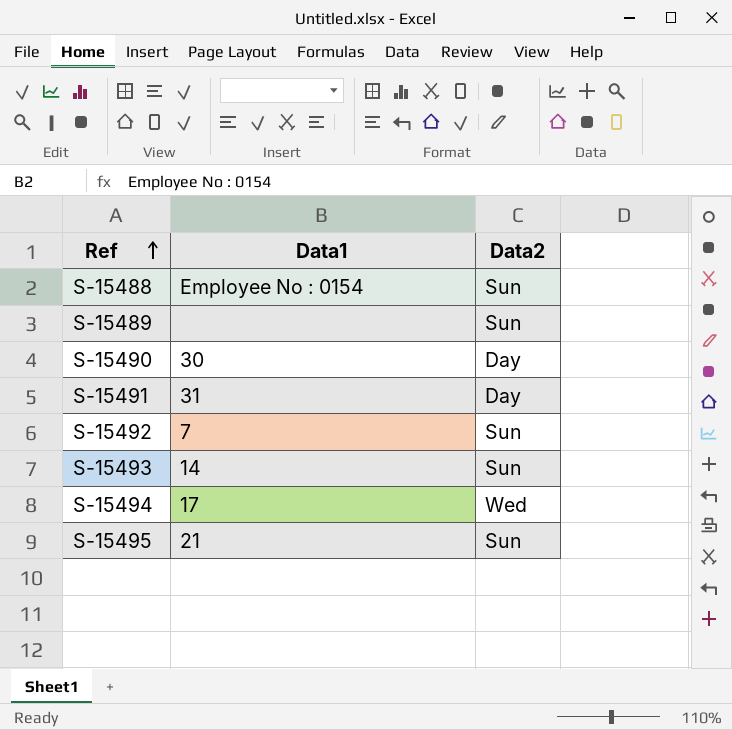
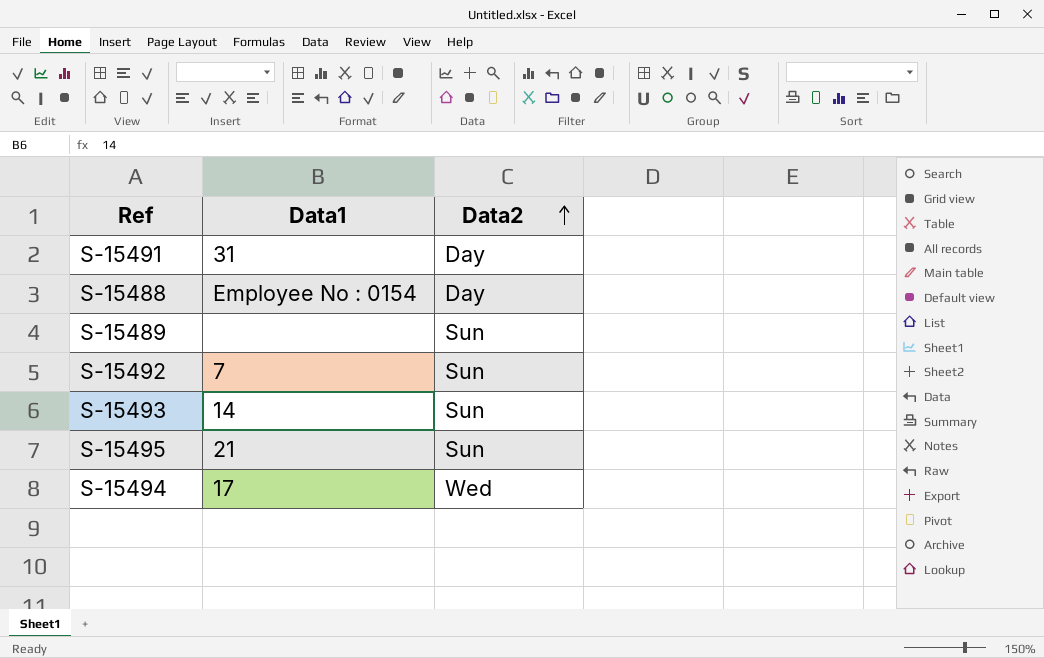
row order: Ref ascending -> Data2 ascending
row S-15490: 30 | Day -> none
S-15488 | Data2: Sun -> Day

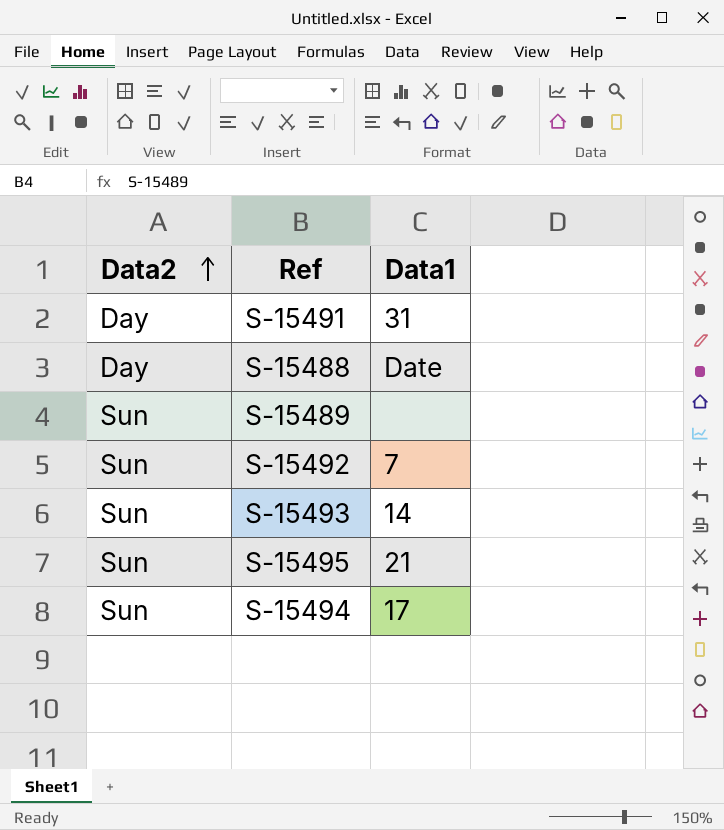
column Data2 | position: 3 -> 1
S-15488 | Data1: Employee No : 0154 -> Date
S-15494 | Data2: Wed -> Sun

